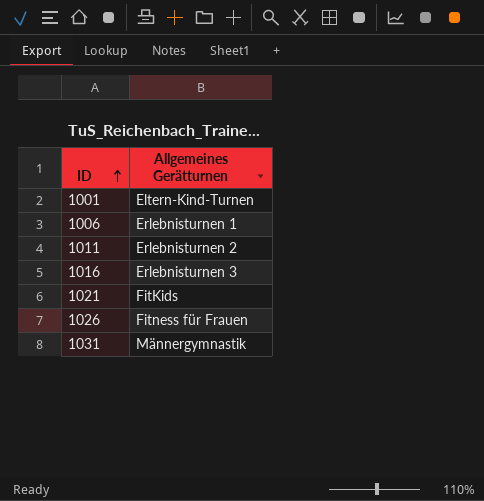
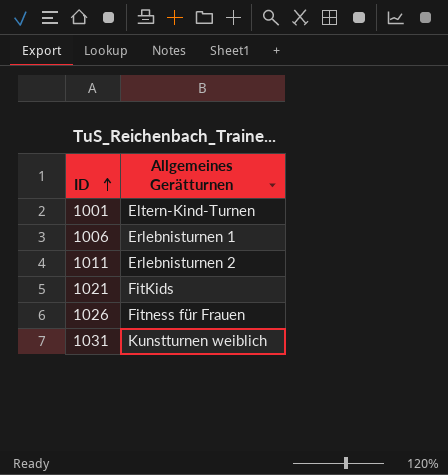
row 1016: Erlebnisturnen 3 -> none
1031 | Allgemeines Gerätturnen: Männergymnastik -> Kunstturnen weiblich

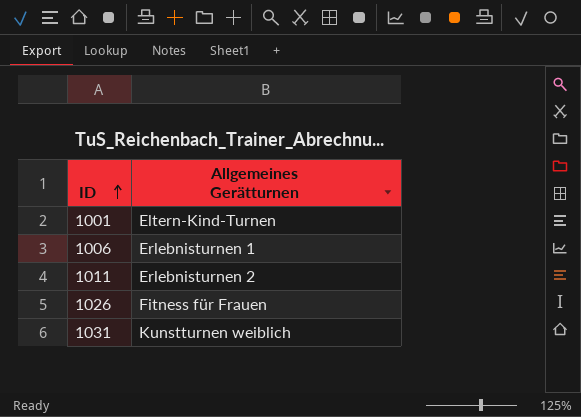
row 1021: FitKids -> none

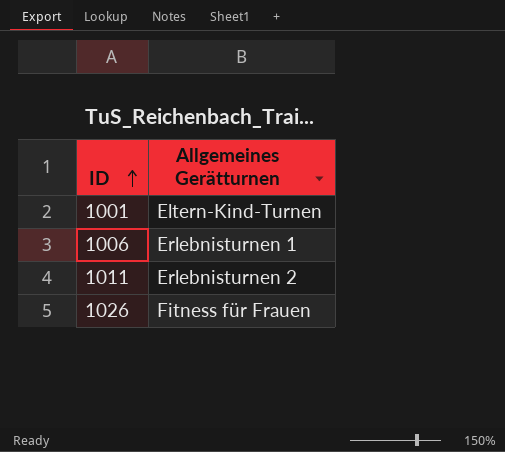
row 1031: Kunstturnen weiblich -> none

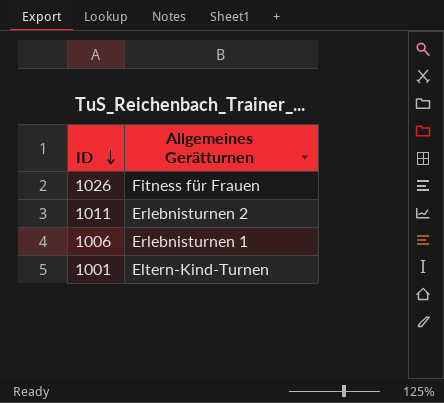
row order: ID ascending -> ID descending

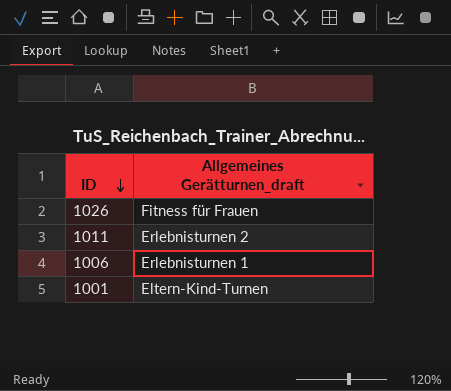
column name: Allgemeines Gerätturnen -> Allgemeines Gerätturnen_draft

